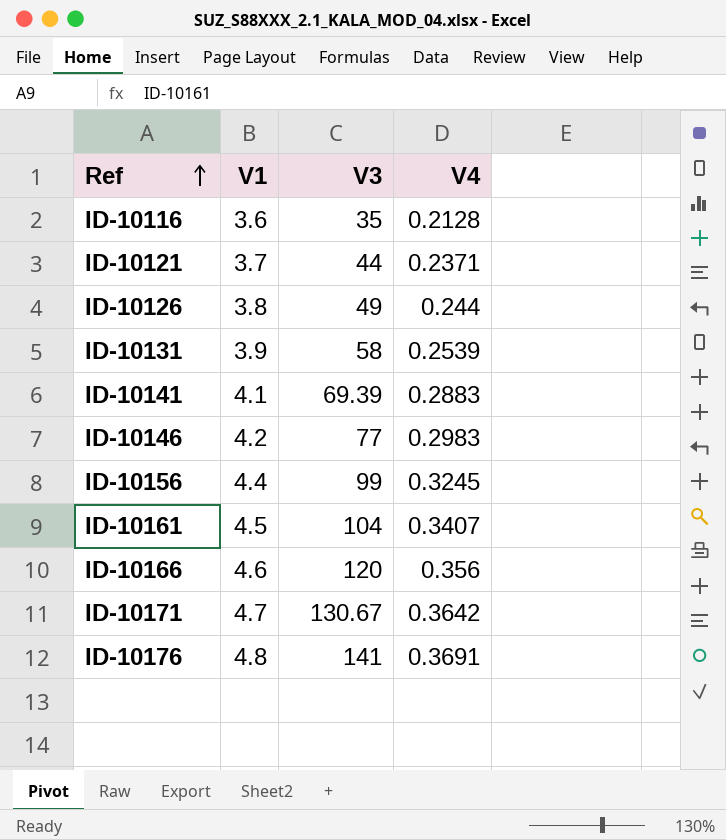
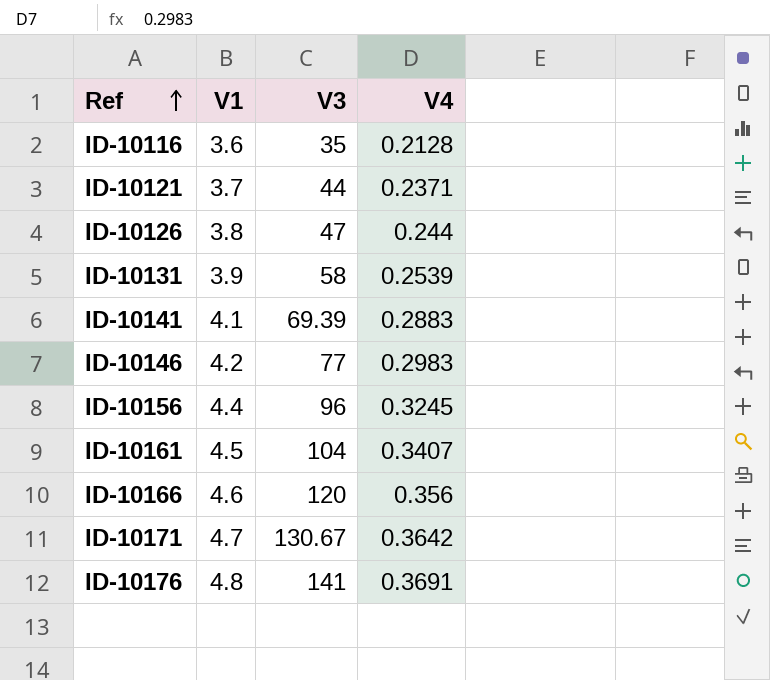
ID-10126 | V3: 49 -> 47
ID-10156 | V3: 99 -> 96

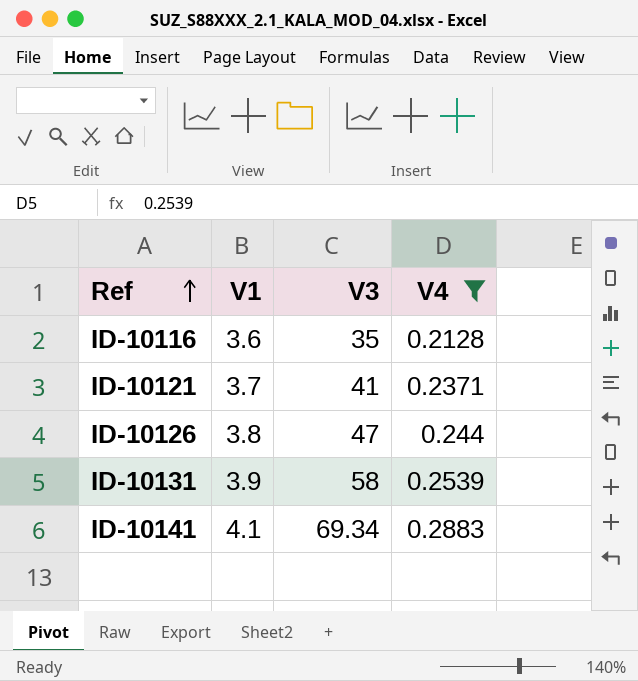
filter: none -> V4 <= 0.2883
ID-10121 | V3: 44 -> 41
ID-10141 | V3: 69.39 -> 69.34

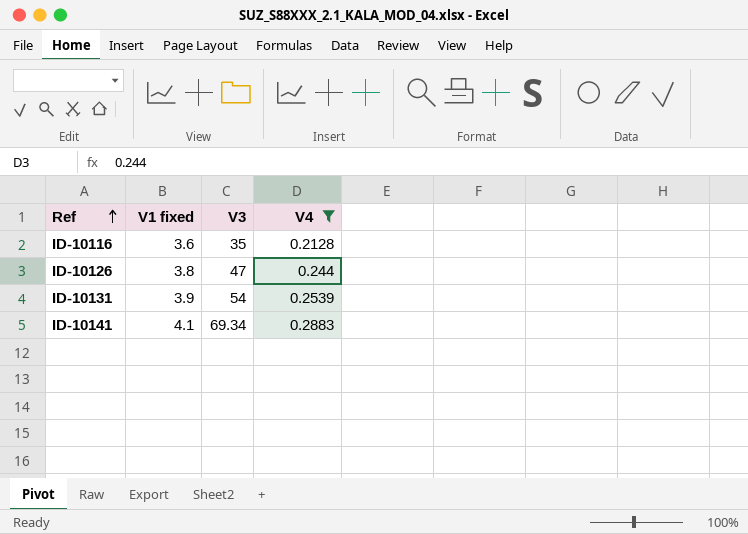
column name: V1 -> V1 fixed
row ID-10121: 3.7 | 41 | 0.2371 -> none
ID-10131 | V3: 58 -> 54

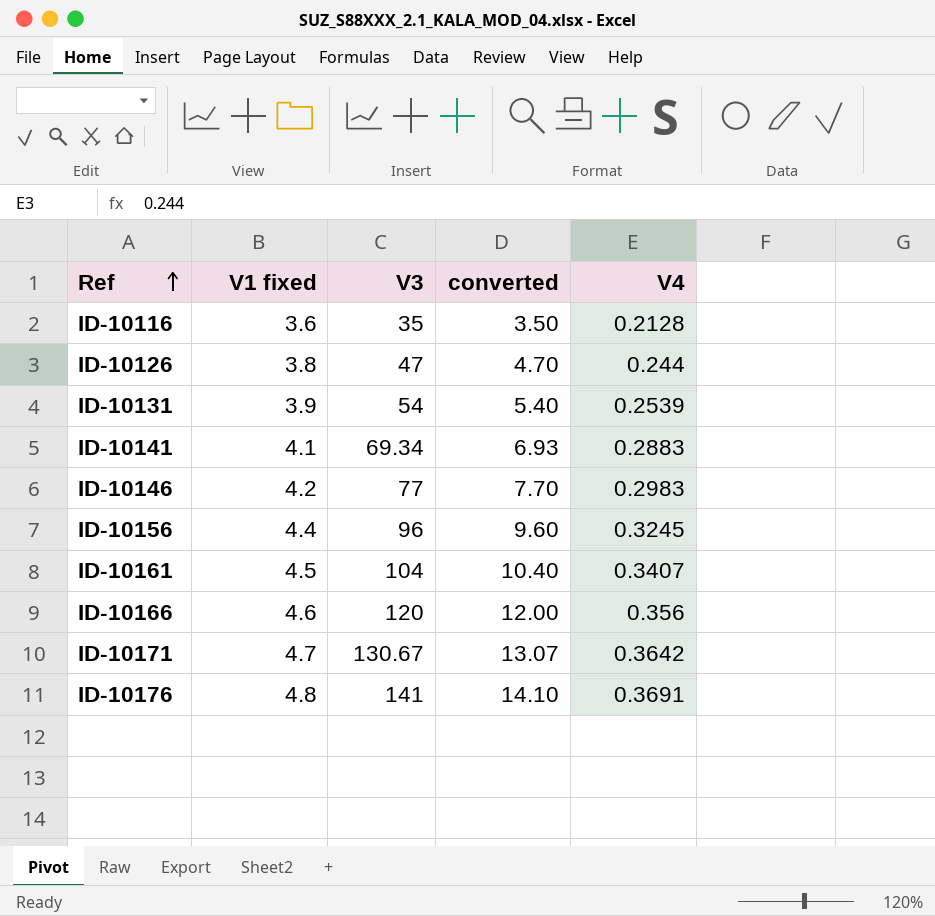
filter: V4 <= 0.2883 -> none
column converted | formula: none -> [V3] * 0.1

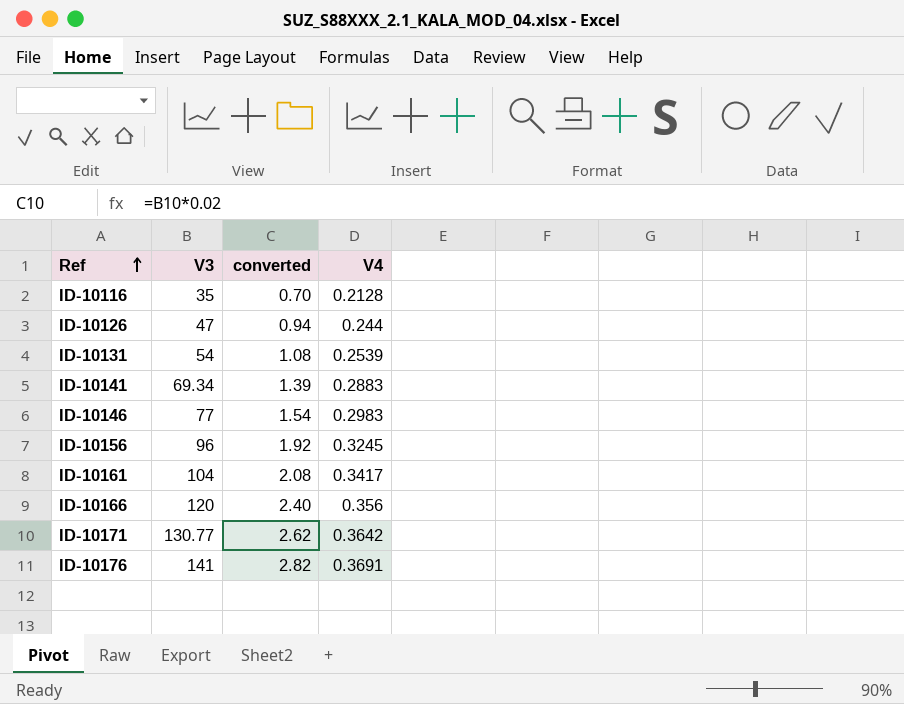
column V1 fixed | position: 2 -> none
column converted | formula: [V3] * 0.1 -> [V3] * 0.02
ID-10161 | V4: 0.3407 -> 0.3417
ID-10171 | V3: 130.67 -> 130.77

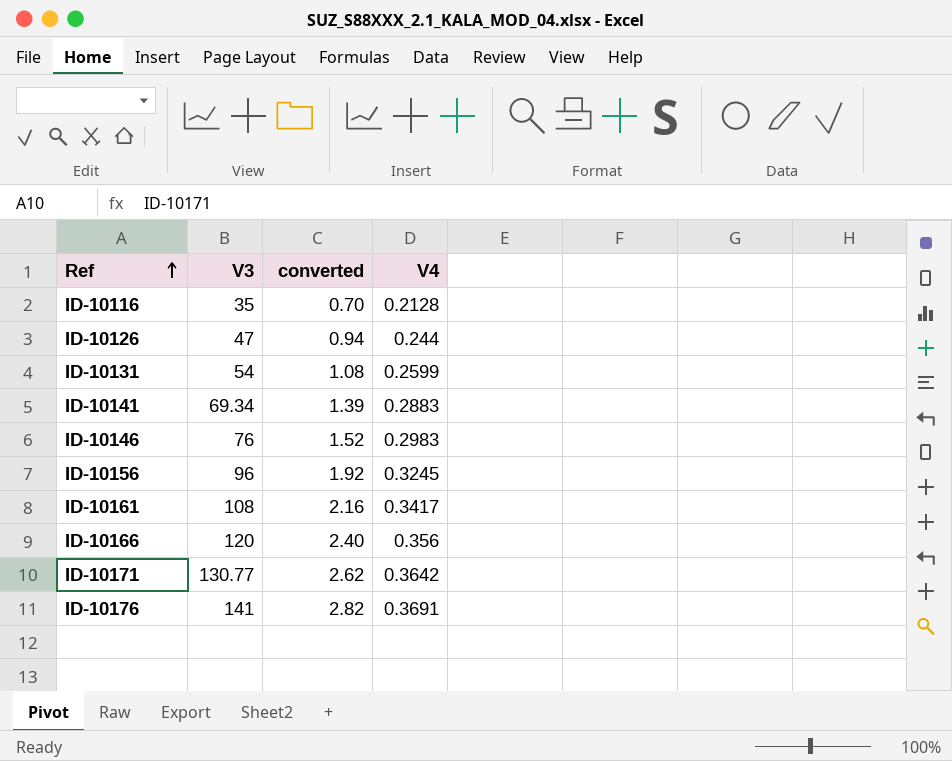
ID-10131 | V4: 0.2539 -> 0.2599
ID-10146 | V3: 77 -> 76
ID-10146 | converted: 1.54 -> 1.52
ID-10161 | V3: 104 -> 108
ID-10161 | converted: 2.08 -> 2.16

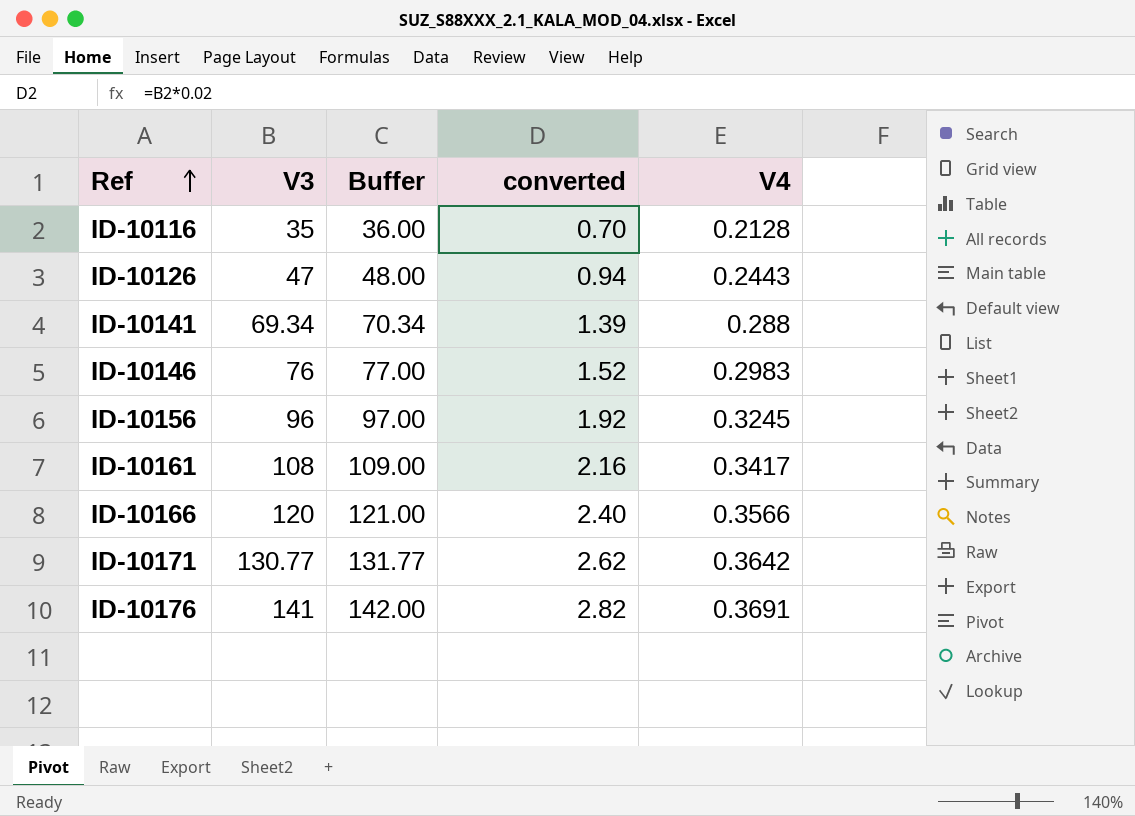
column Buffer | formula: none -> [V3] + 1
row ID-10131: 54 | 1.08 | 0.2599 -> none
ID-10126 | V4: 0.244 -> 0.2443
ID-10141 | V4: 0.2883 -> 0.288
ID-10166 | V4: 0.356 -> 0.3566

